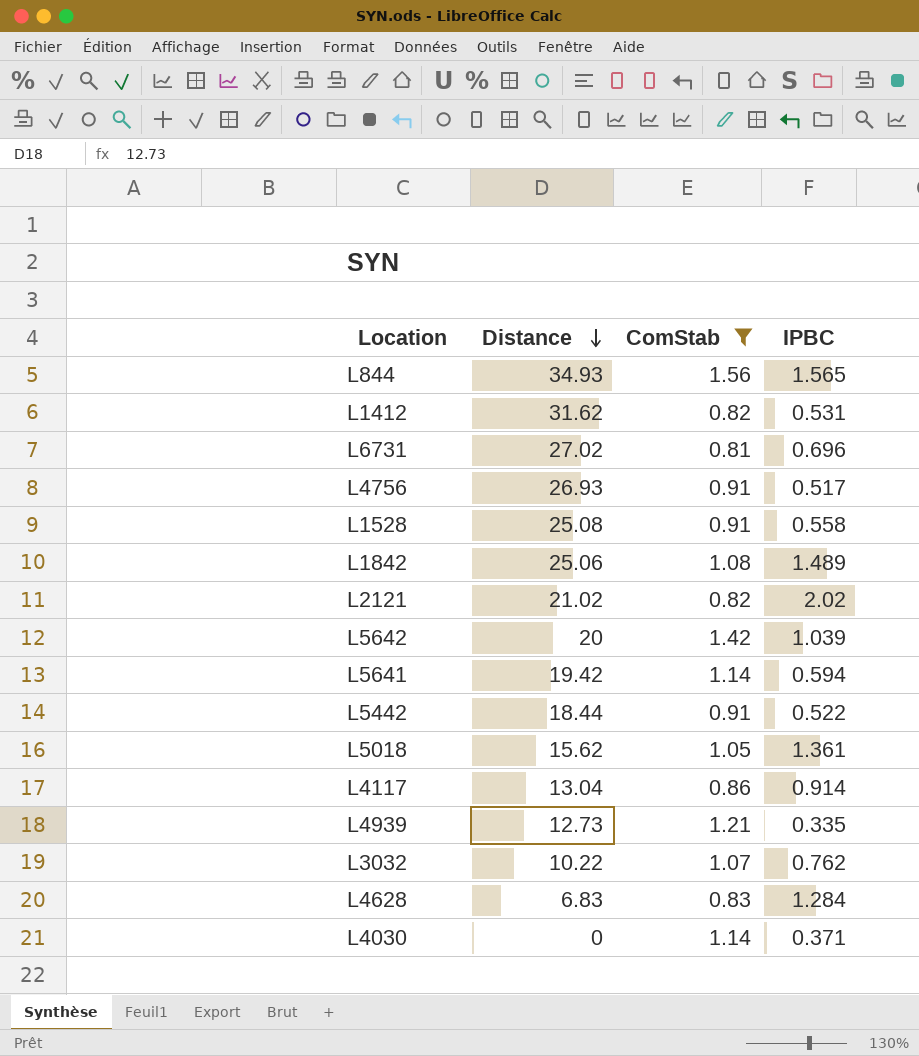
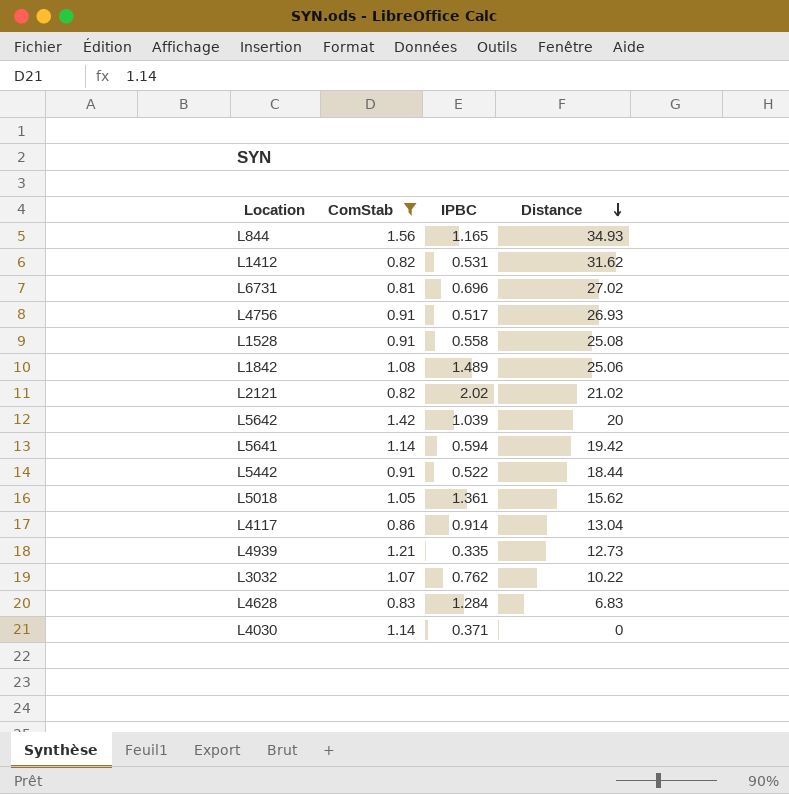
column Distance | position: 2 -> 4
L844 | IPBC: 1.565 -> 1.165

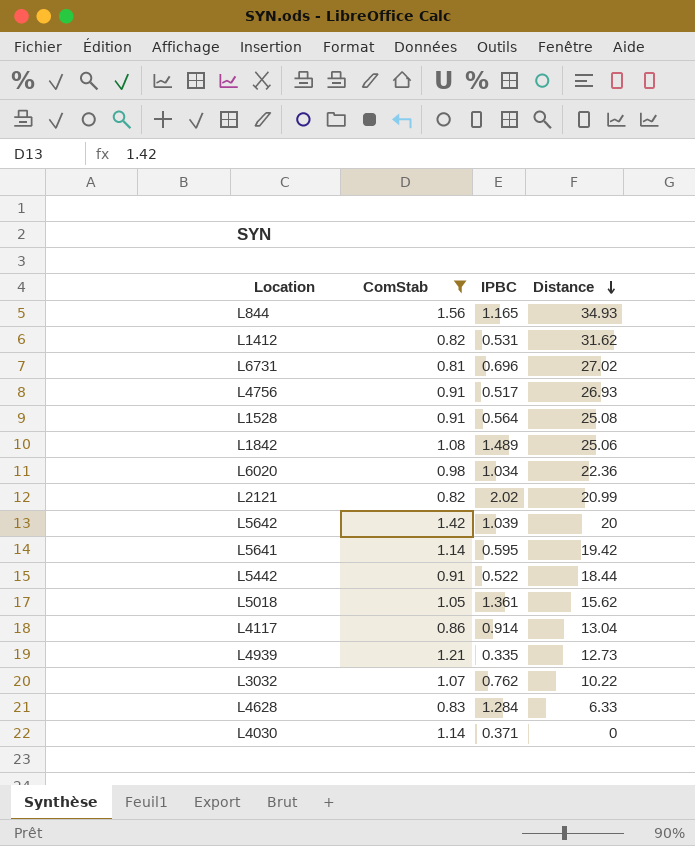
L1528 | IPBC: 0.558 -> 0.564
row L6020: none -> 0.98 | 1.034 | 22.36
L2121 | Distance: 21.02 -> 20.99
L5641 | IPBC: 0.594 -> 0.595
L4628 | Distance: 6.83 -> 6.33

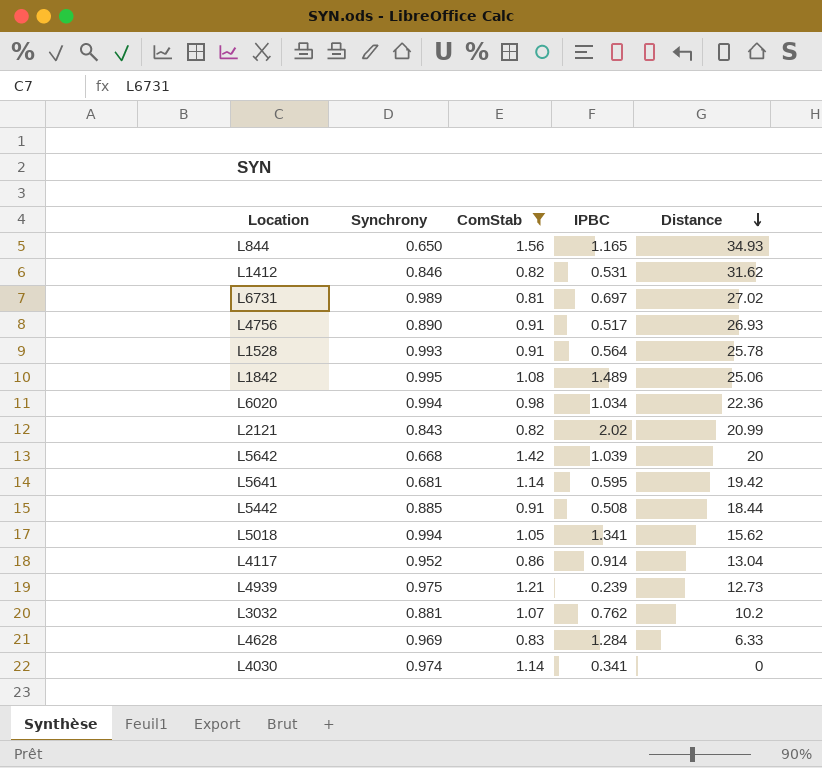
column Synchrony | position: none -> 2
L6731 | IPBC: 0.696 -> 0.697
L1528 | Distance: 25.08 -> 25.78
L5442 | IPBC: 0.522 -> 0.508
L5018 | IPBC: 1.361 -> 1.341
L4939 | IPBC: 0.335 -> 0.239
L3032 | Distance: 10.22 -> 10.2
L4030 | IPBC: 0.371 -> 0.341

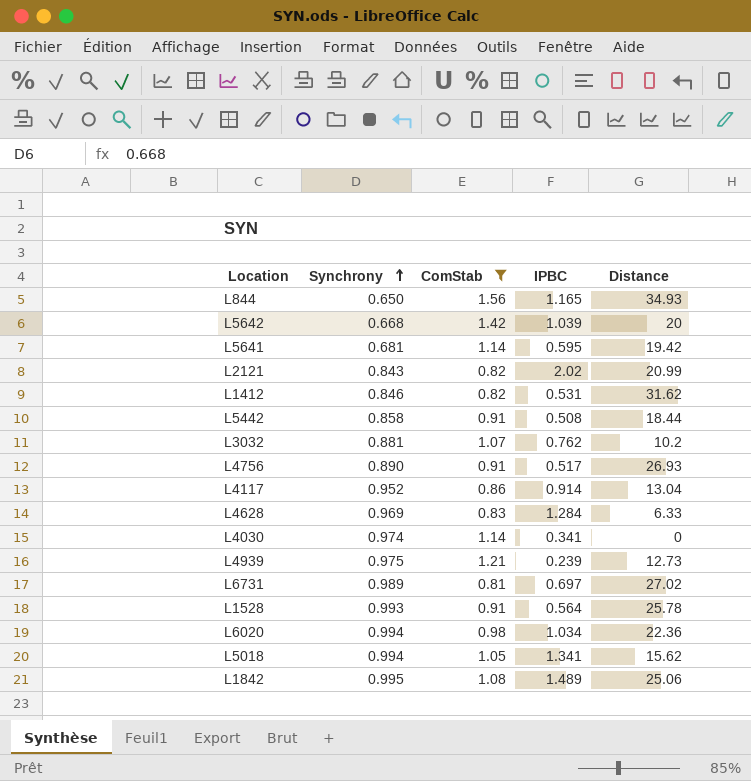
row order: Distance descending -> Synchrony ascending
L5442 | Synchrony: 0.885 -> 0.858

